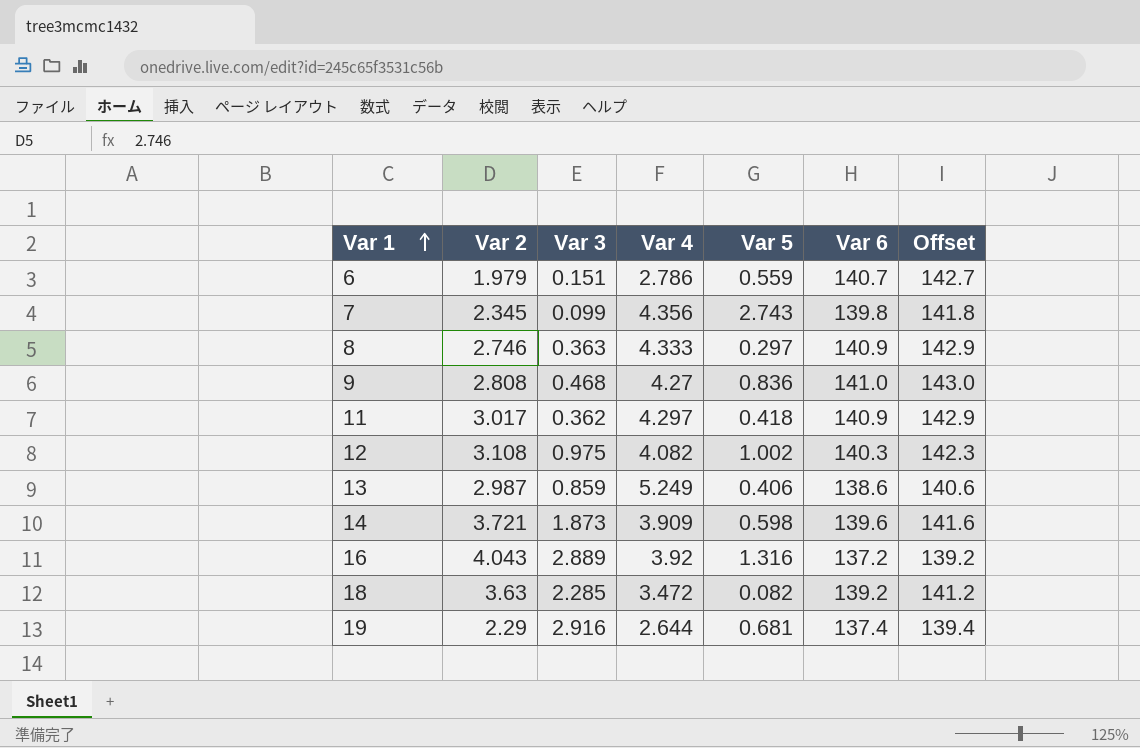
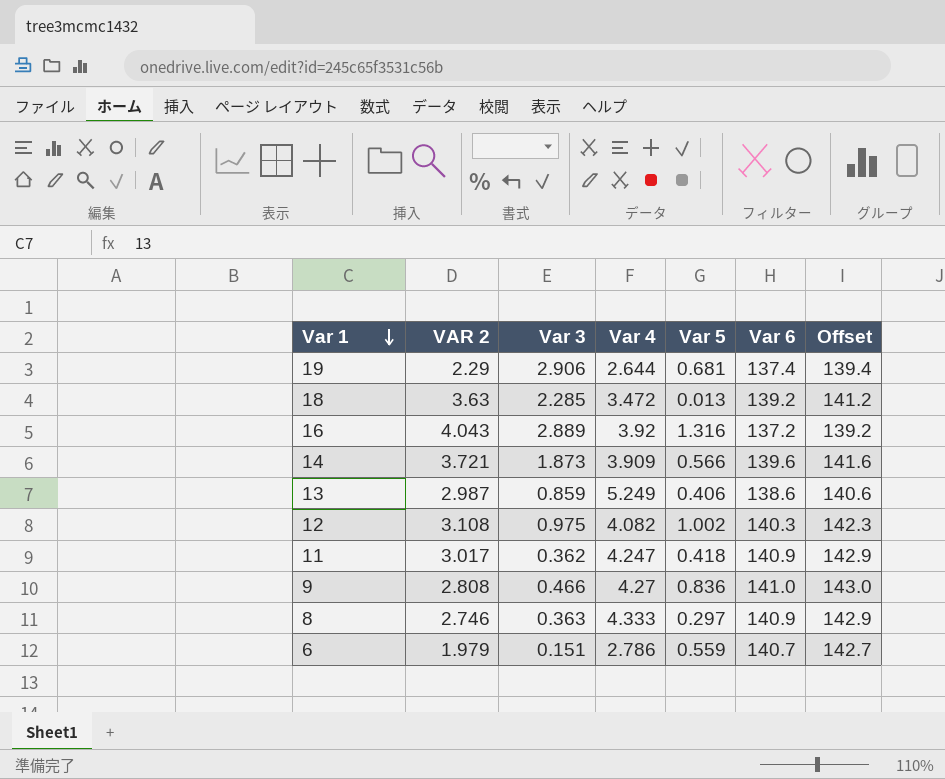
row order: Var 1 ascending -> Var 1 descending
column name: Var 2 -> VAR 2
row 7: 2.345 | 0.099 | 4.356 | 2.743 | 139.8 | 141.8 -> none
19 | Var 3: 2.916 -> 2.906
18 | Var 5: 0.082 -> 0.013
14 | Var 5: 0.598 -> 0.566
11 | Var 4: 4.297 -> 4.247
9 | Var 3: 0.468 -> 0.466

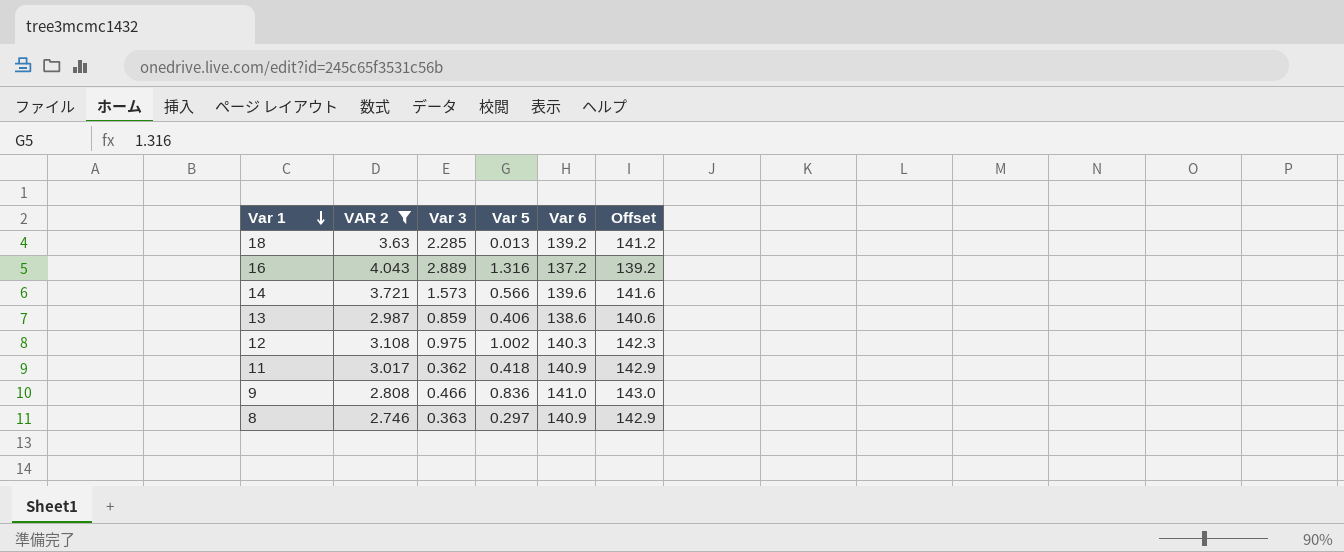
filter: none -> VAR 2 >= 2.746
column Var 4 | position: 4 -> none
14 | Var 3: 1.873 -> 1.573

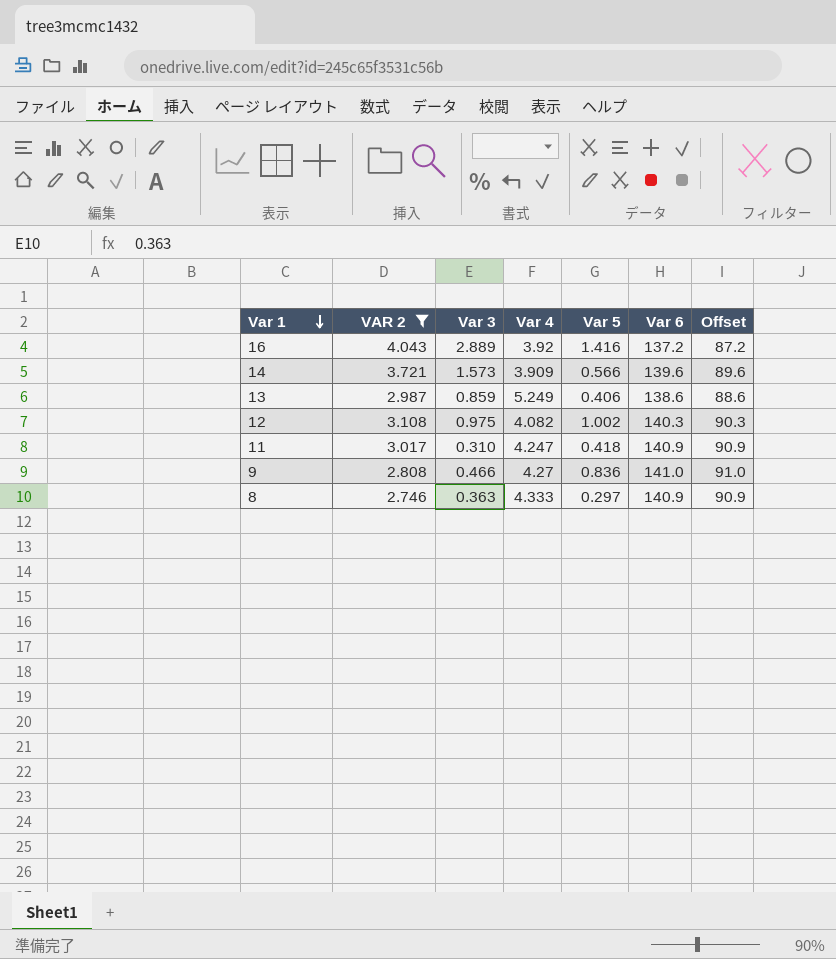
column Var 4 | position: none -> 4
column Offset | formula: [Var 6] + 2 -> [Var 6] - 50
row 18: 3.63 | 2.285 | 0.013 | 139.2 | 141.2 -> none
16 | Var 5: 1.316 -> 1.416
11 | Var 3: 0.362 -> 0.310

